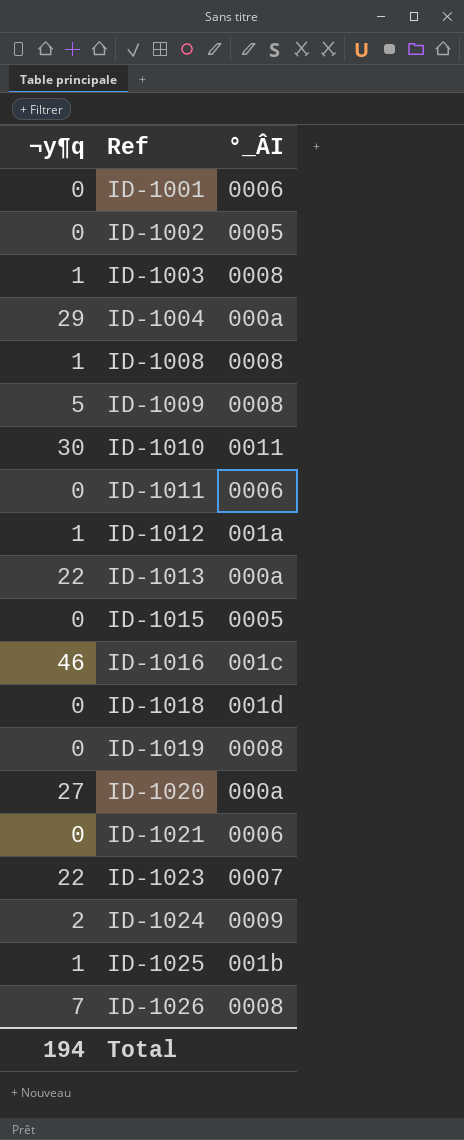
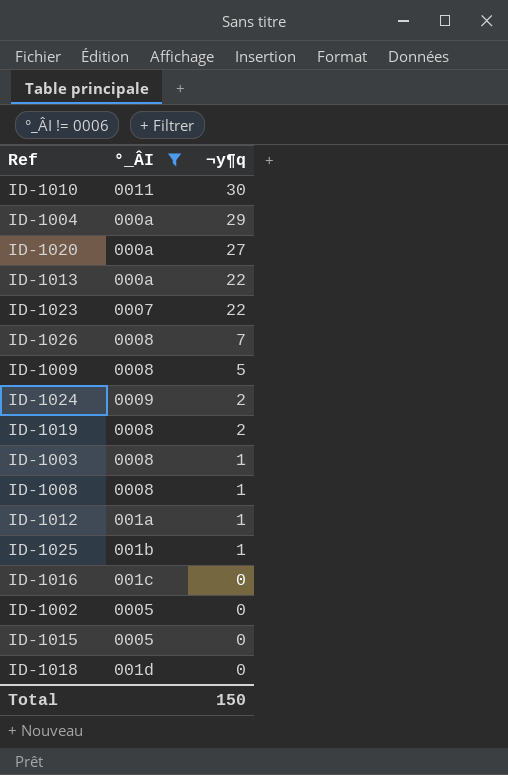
filter: none -> °_ÂI != 0006
row order: Ref ascending -> ¬y¶q descending
column ¬y¶q | position: 1 -> 3
ID-1019 | ¬y¶q: 0 -> 2
ID-1016 | ¬y¶q: 46 -> 0
Total | ¬y¶q: 194 -> 150

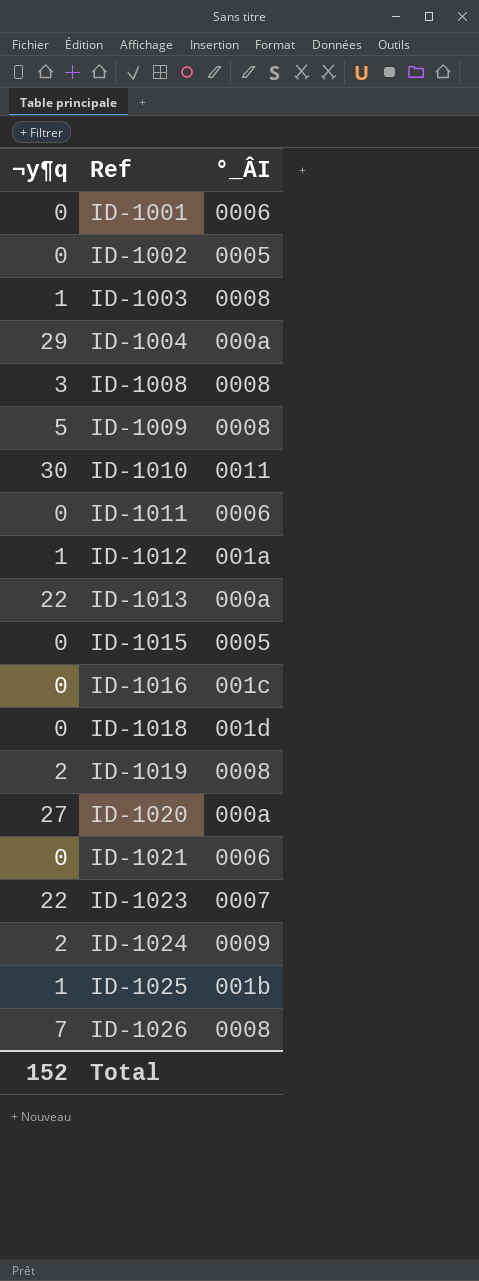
filter: °_ÂI != 0006 -> none
row order: ¬y¶q descending -> Ref ascending
column ¬y¶q | position: 3 -> 1
ID-1008 | ¬y¶q: 1 -> 3
Total | ¬y¶q: 150 -> 152

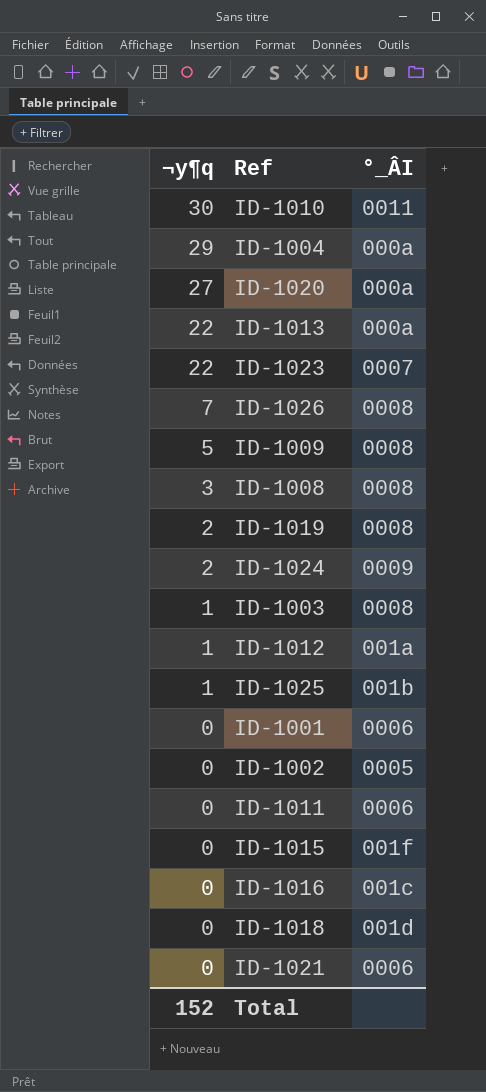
row order: Ref ascending -> ¬y¶q descending
ID-1015 | °_ÂI: 0005 -> 001f

